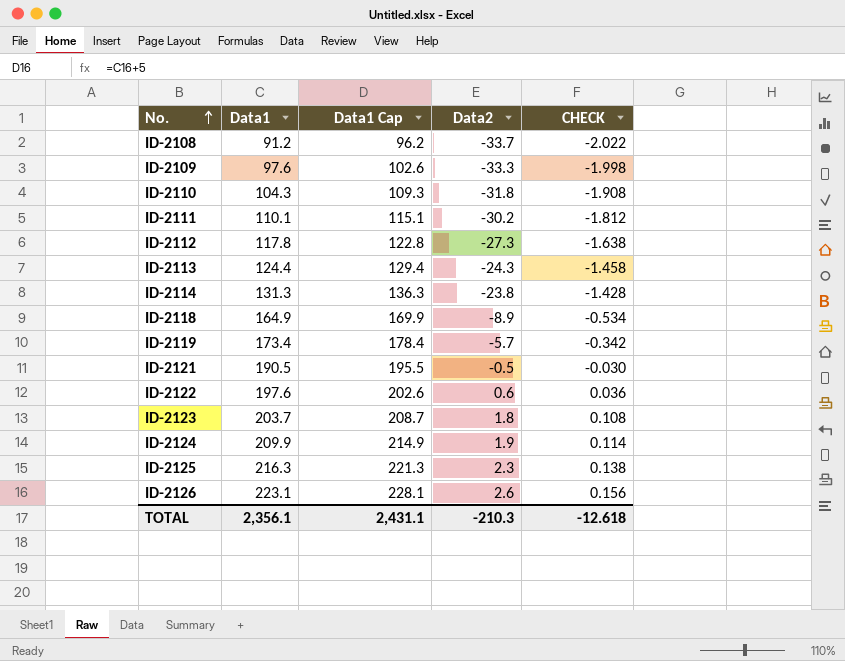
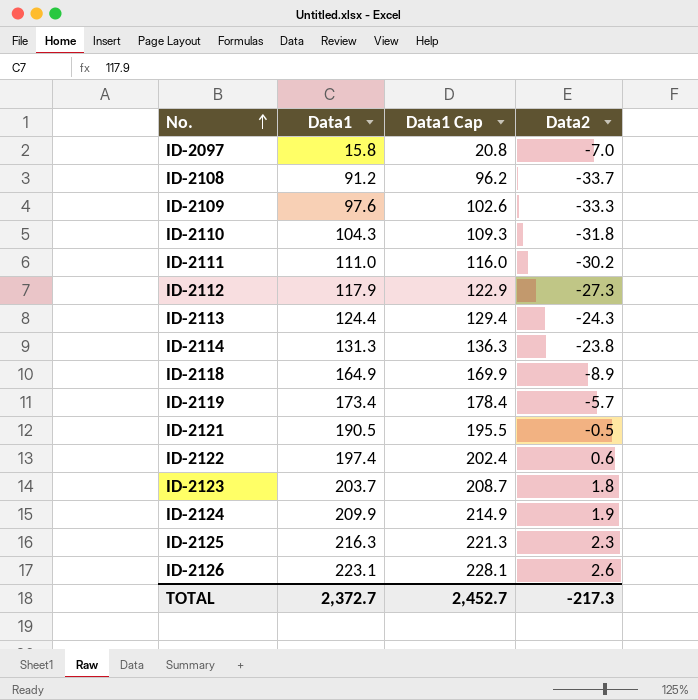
column CHECK | formula: [Data2] * 0.06 -> none
row ID-2097: none -> 15.8 | 20.8 | -7.0
ID-2111 | Data1: 110.1 -> 111.0
ID-2111 | Data1 Cap: 115.1 -> 116.0
ID-2112 | Data1: 117.8 -> 117.9
ID-2112 | Data1 Cap: 122.8 -> 122.9
ID-2122 | Data1: 197.6 -> 197.4
ID-2122 | Data1 Cap: 202.6 -> 202.4
TOTAL | Data1: 2,356.1 -> 2,372.7
TOTAL | Data1 Cap: 2,431.1 -> 2,452.7
TOTAL | Data2: -210.3 -> -217.3

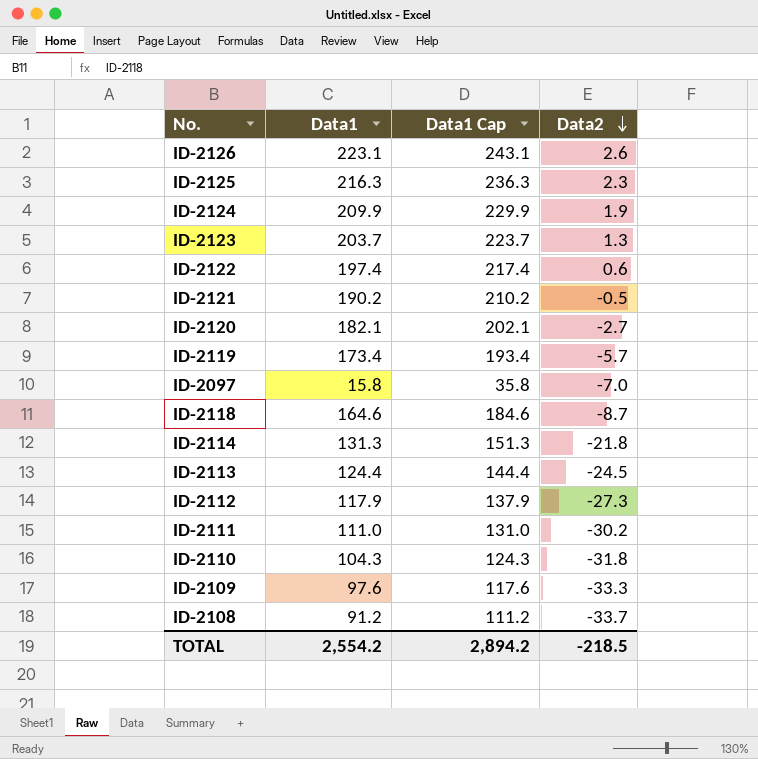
row order: No. ascending -> Data2 descending
column Data1 Cap | formula: [Data1] + 5 -> [Data1] + 20
ID-2123 | Data2: 1.8 -> 1.3
ID-2121 | Data1: 190.5 -> 190.2
row ID-2120: none -> 182.1 | 202.1 | -2.7
ID-2118 | Data1: 164.9 -> 164.6
ID-2118 | Data2: -8.9 -> -8.7
ID-2114 | Data2: -23.8 -> -21.8
ID-2113 | Data2: -24.3 -> -24.5
TOTAL | Data1: 2,372.7 -> 2,554.2
TOTAL | Data1 Cap: 2,452.7 -> 2,894.2
TOTAL | Data2: -217.3 -> -218.5

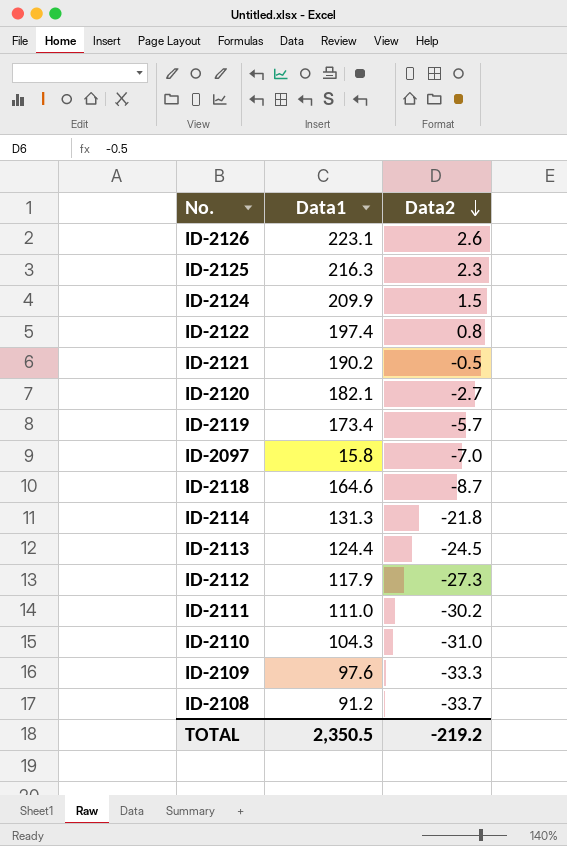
column Data1 Cap | formula: [Data1] + 20 -> none
row ID-2123: 203.7 | 223.7 | 1.3 -> none
ID-2124 | Data2: 1.9 -> 1.5
ID-2122 | Data2: 0.6 -> 0.8
ID-2110 | Data2: -31.8 -> -31.0
TOTAL | Data1: 2,554.2 -> 2,350.5
TOTAL | Data2: -218.5 -> -219.2

